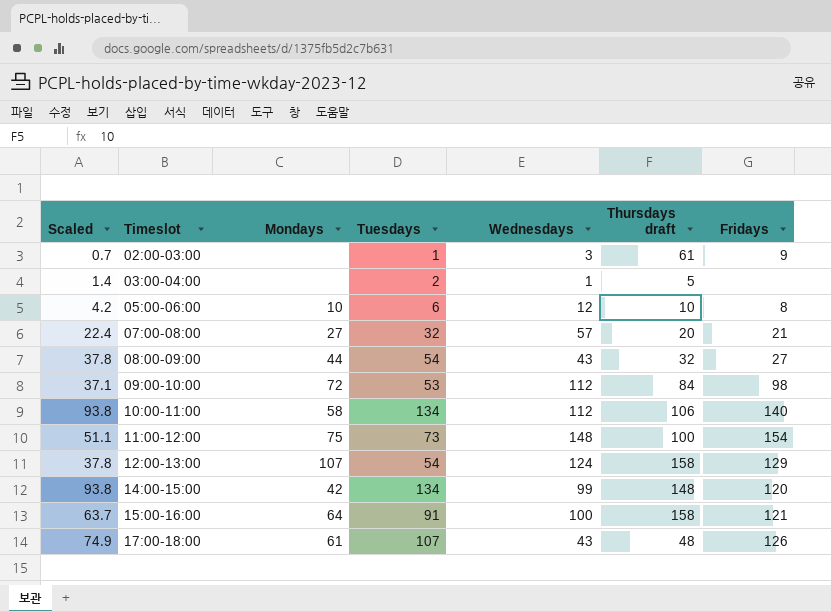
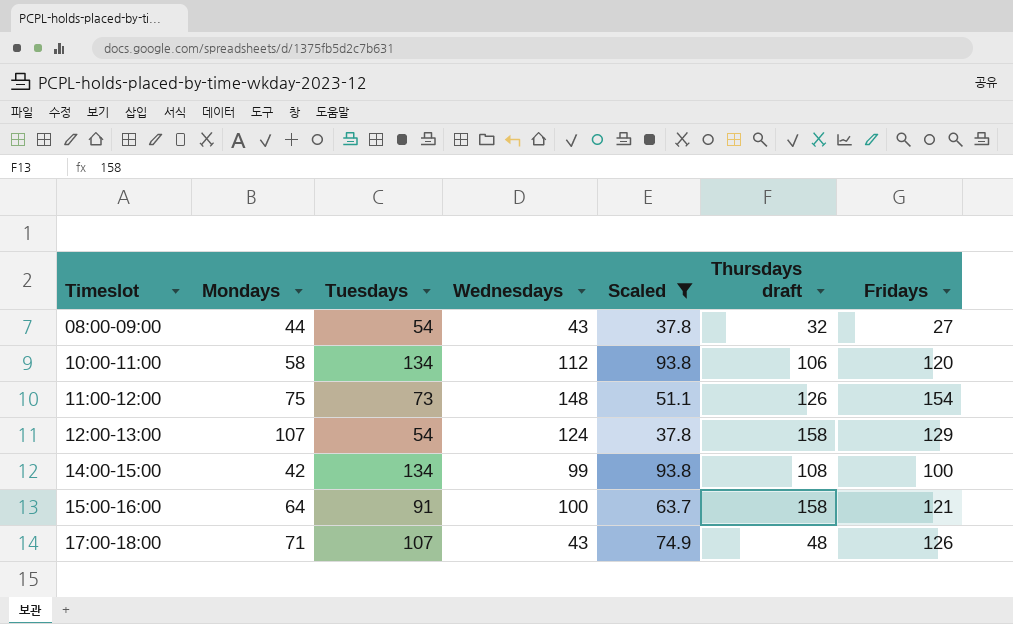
filter: none -> Scaled >= 37.8
column Scaled | position: 1 -> 5
10:00-11:00 | Fridays: 140 -> 120
11:00-12:00 | Thursdays draft: 100 -> 126
14:00-15:00 | Thursdays draft: 148 -> 108
14:00-15:00 | Fridays: 120 -> 100
17:00-18:00 | Mondays: 61 -> 71

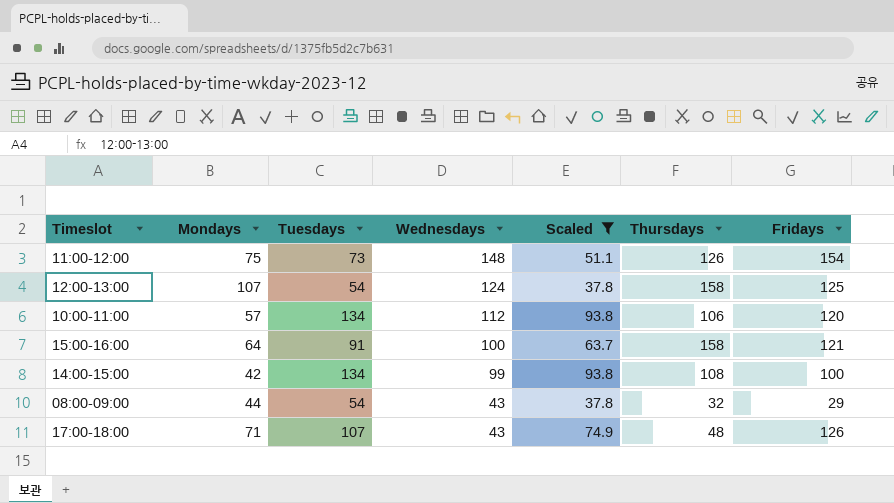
row order: Timeslot ascending -> Wednesdays descending
column name: Thursdays draft -> Thursdays
12:00-13:00 | Fridays: 129 -> 125
10:00-11:00 | Mondays: 58 -> 57
08:00-09:00 | Fridays: 27 -> 29

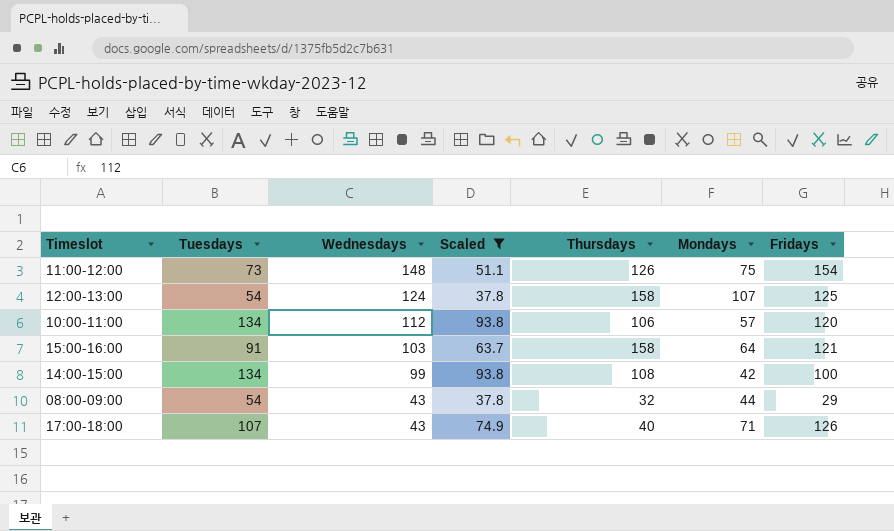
column Mondays | position: 2 -> 6
15:00-16:00 | Wednesdays: 100 -> 103
17:00-18:00 | Thursdays: 48 -> 40

